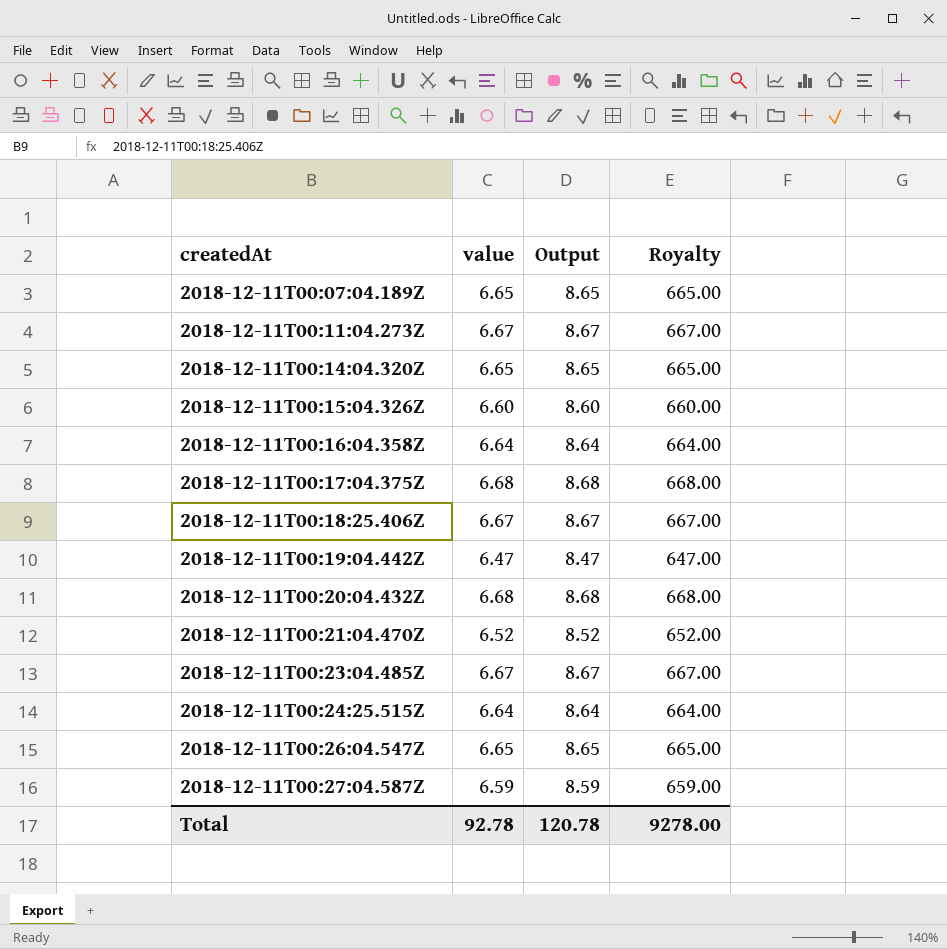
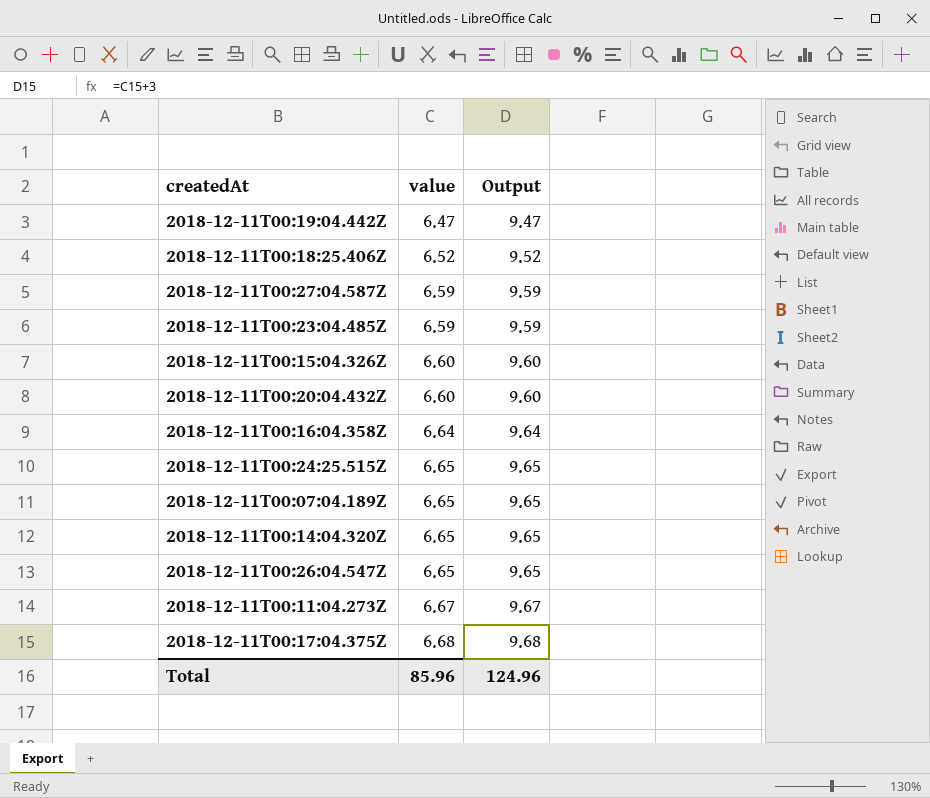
row order: createdAt ascending -> value ascending
column Royalty | formula: [value] * 100 -> none
column Output | formula: [value] + 2 -> [value] + 3
row 2018-12-11T00:21:04.470Z: 6.52 | 8.52 | 652.00 -> none
2018-12-11T00:18:25.406Z | value: 6.67 -> 6.52
2018-12-11T00:23:04.485Z | value: 6.67 -> 6.59
2018-12-11T00:20:04.432Z | value: 6.68 -> 6.60
2018-12-11T00:24:25.515Z | value: 6.64 -> 6.65
Total | value: 92.78 -> 85.96
Total | Output: 120.78 -> 124.96

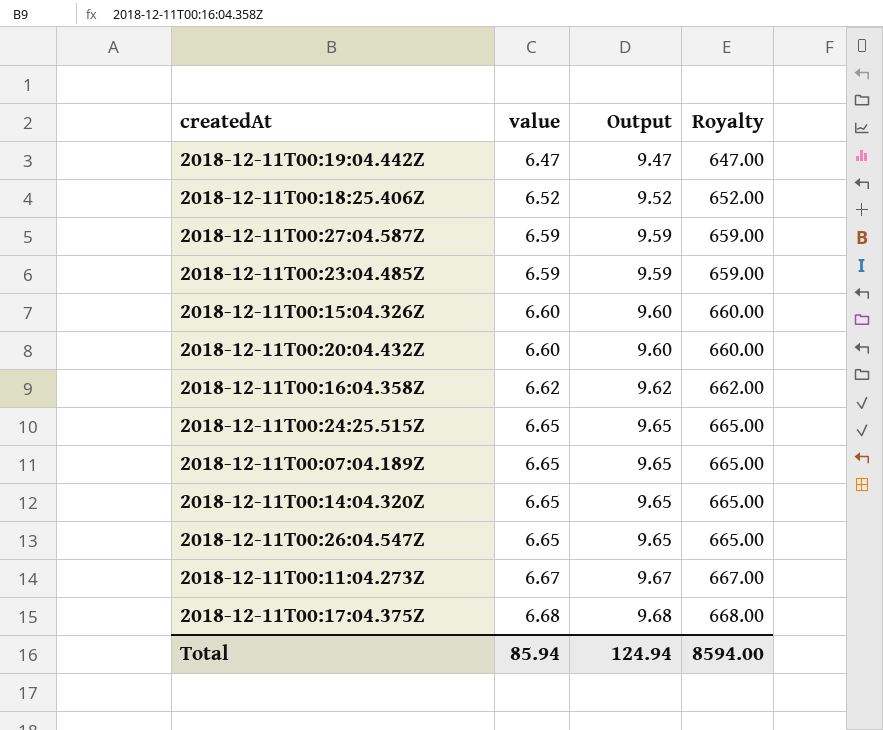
column Royalty | formula: none -> [value] * 100
2018-12-11T00:16:04.358Z | value: 6.64 -> 6.62
2018-12-11T00:16:04.358Z | Output: 9.64 -> 9.62
Total | value: 85.96 -> 85.94
Total | Output: 124.96 -> 124.94

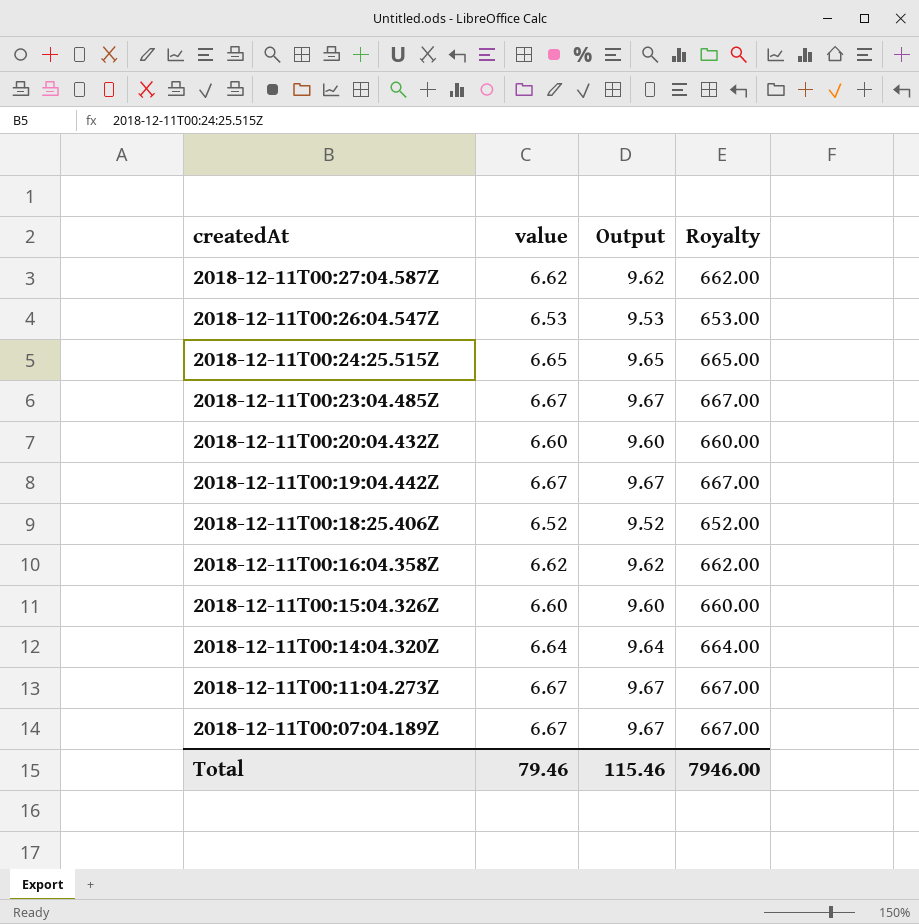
row order: value ascending -> createdAt descending
row 2018-12-11T00:17:04.375Z: 6.68 | 9.68 | 668.00 -> none
2018-12-11T00:27:04.587Z | value: 6.59 -> 6.62
2018-12-11T00:27:04.587Z | Output: 9.59 -> 9.62
2018-12-11T00:27:04.587Z | Royalty: 659.00 -> 662.00
2018-12-11T00:26:04.547Z | value: 6.65 -> 6.53
2018-12-11T00:26:04.547Z | Output: 9.65 -> 9.53
2018-12-11T00:26:04.547Z | Royalty: 665.00 -> 653.00
2018-12-11T00:23:04.485Z | value: 6.59 -> 6.67
2018-12-11T00:23:04.485Z | Output: 9.59 -> 9.67
2018-12-11T00:23:04.485Z | Royalty: 659.00 -> 667.00
2018-12-11T00:19:04.442Z | value: 6.47 -> 6.67
2018-12-11T00:19:04.442Z | Output: 9.47 -> 9.67
2018-12-11T00:19:04.442Z | Royalty: 647.00 -> 667.00
2018-12-11T00:14:04.320Z | value: 6.65 -> 6.64
2018-12-11T00:14:04.320Z | Output: 9.65 -> 9.64
2018-12-11T00:14:04.320Z | Royalty: 665.00 -> 664.00
2018-12-11T00:07:04.189Z | value: 6.65 -> 6.67
2018-12-11T00:07:04.189Z | Output: 9.65 -> 9.67
2018-12-11T00:07:04.189Z | Royalty: 665.00 -> 667.00
Total | value: 85.94 -> 79.46
Total | Output: 124.94 -> 115.46
Total | Royalty: 8594.00 -> 7946.00

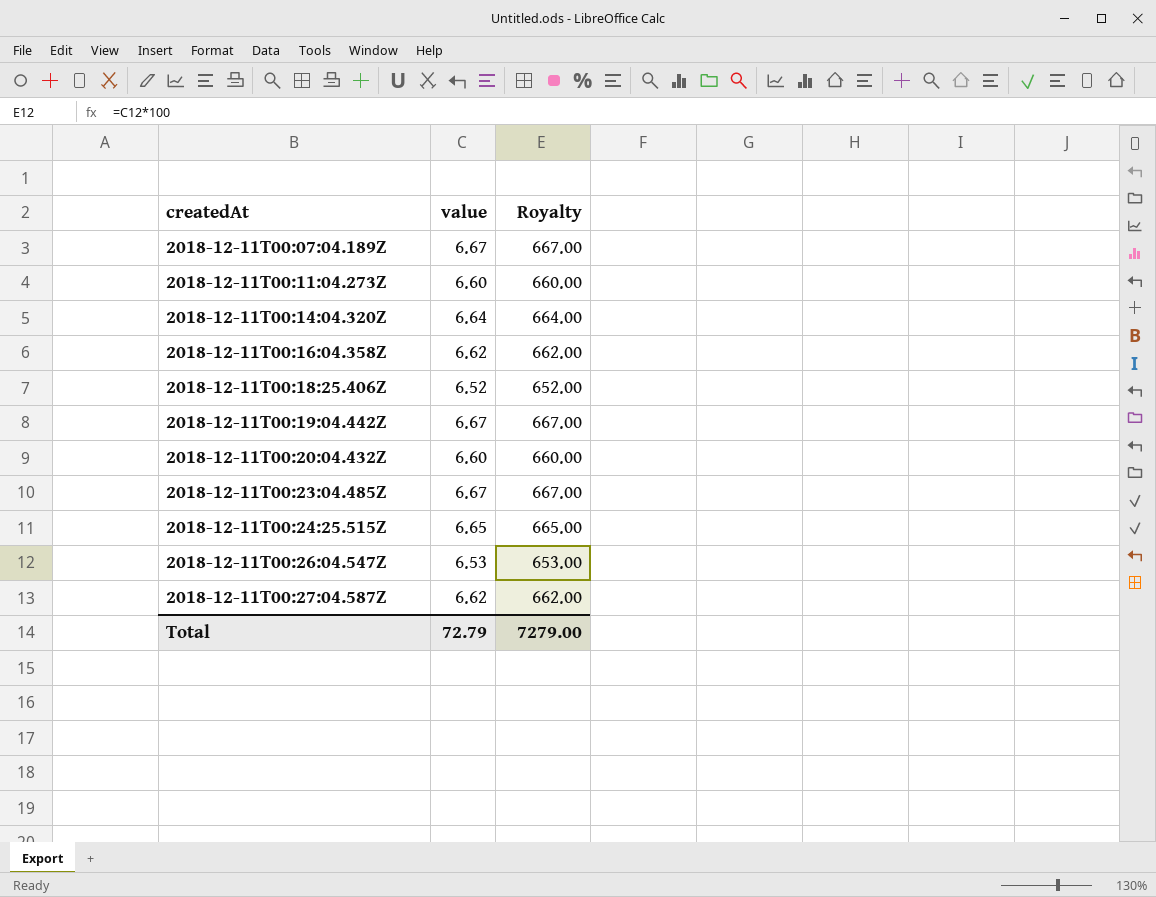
row order: createdAt descending -> createdAt ascending
column Output | formula: [value] + 3 -> none
row 2018-12-11T00:15:04.326Z: 6.60 | 9.60 | 660.00 -> none
2018-12-11T00:11:04.273Z | value: 6.67 -> 6.60
2018-12-11T00:11:04.273Z | Royalty: 667.00 -> 660.00
Total | value: 79.46 -> 72.79
Total | Royalty: 7946.00 -> 7279.00

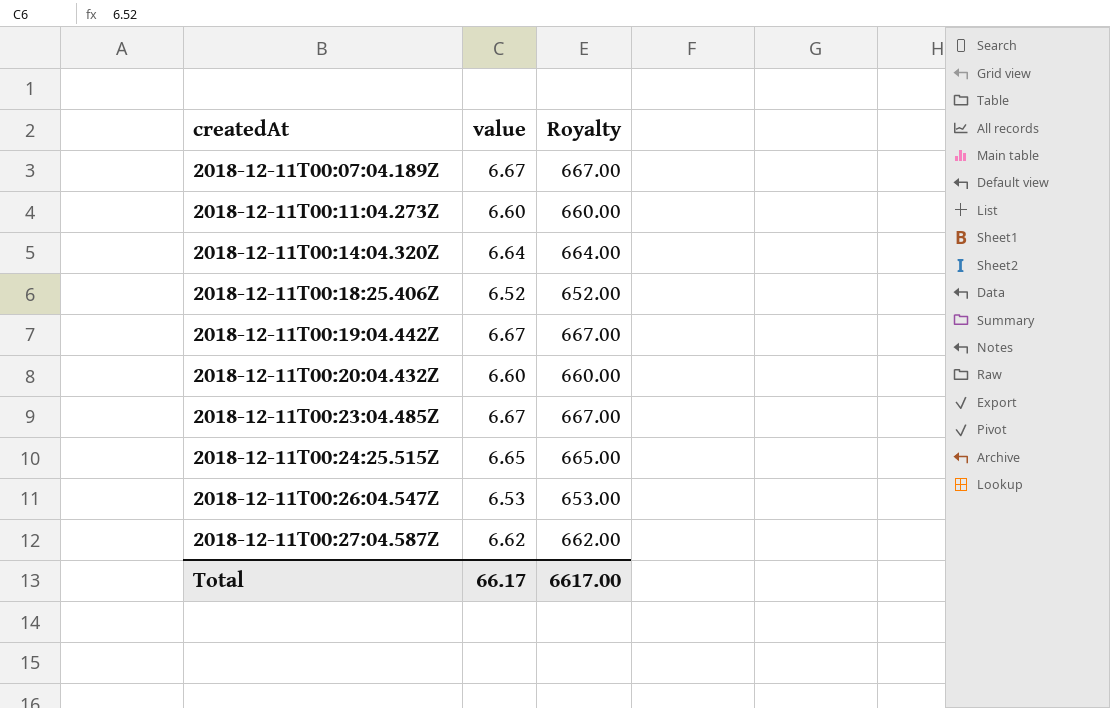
row 2018-12-11T00:16:04.358Z: 6.62 | 662.00 -> none
Total | value: 72.79 -> 66.17
Total | Royalty: 7279.00 -> 6617.00

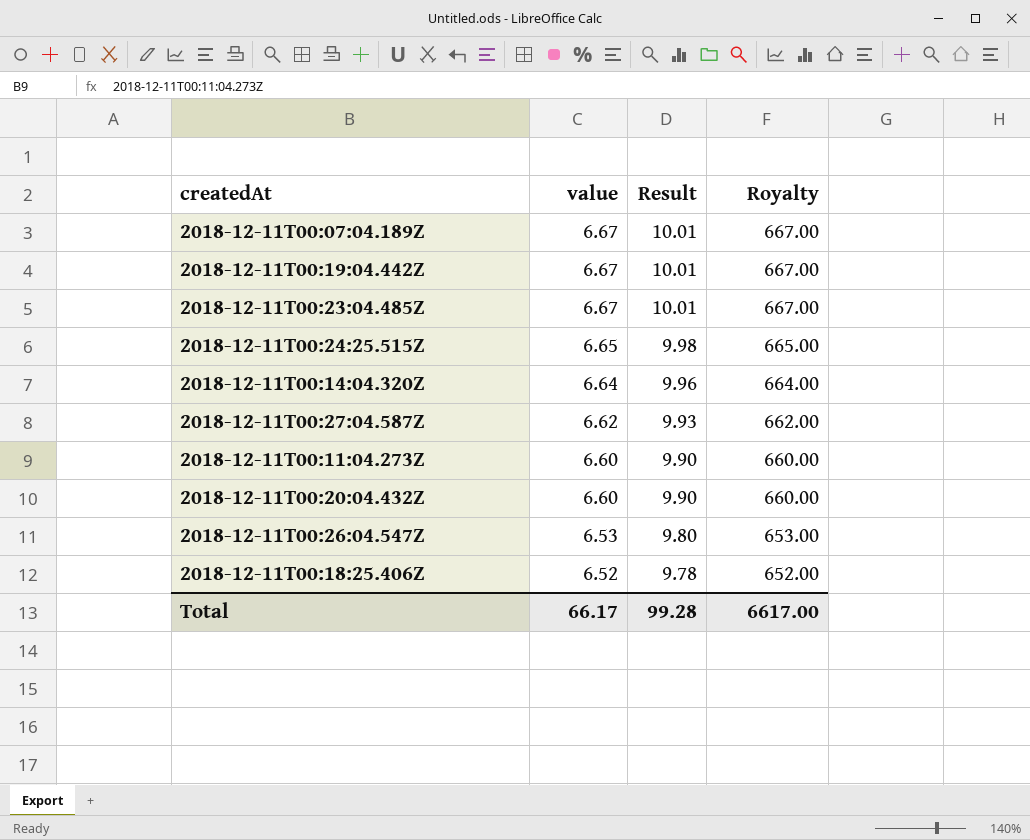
row order: createdAt ascending -> value descending
column Result | formula: none -> [value] * 1.5

